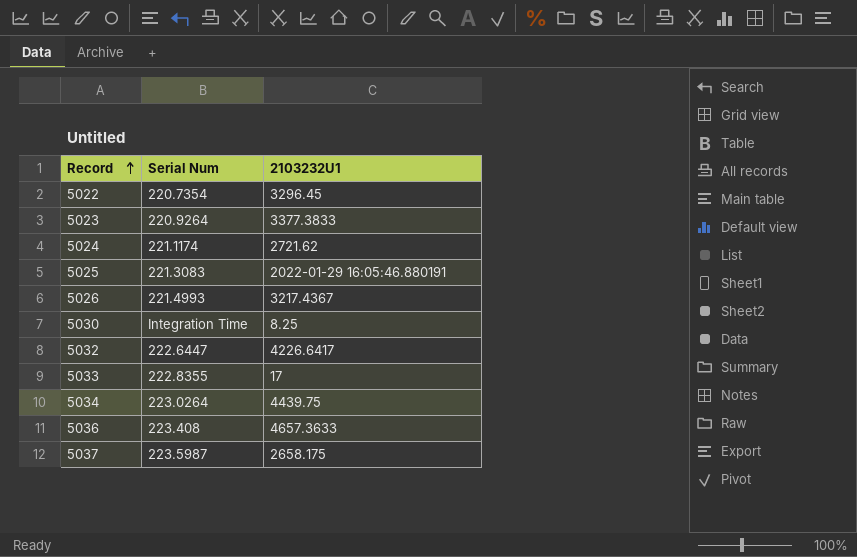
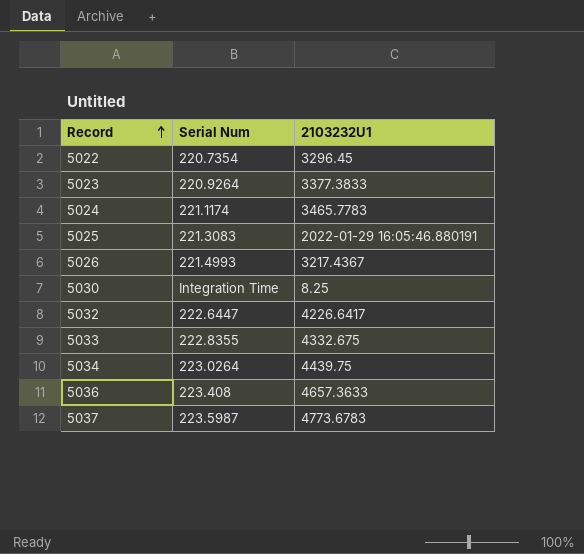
5024 | 2103232U1: 2721.62 -> 3465.7783
5033 | 2103232U1: 17 -> 4332.675
5037 | 2103232U1: 2658.175 -> 4773.6783

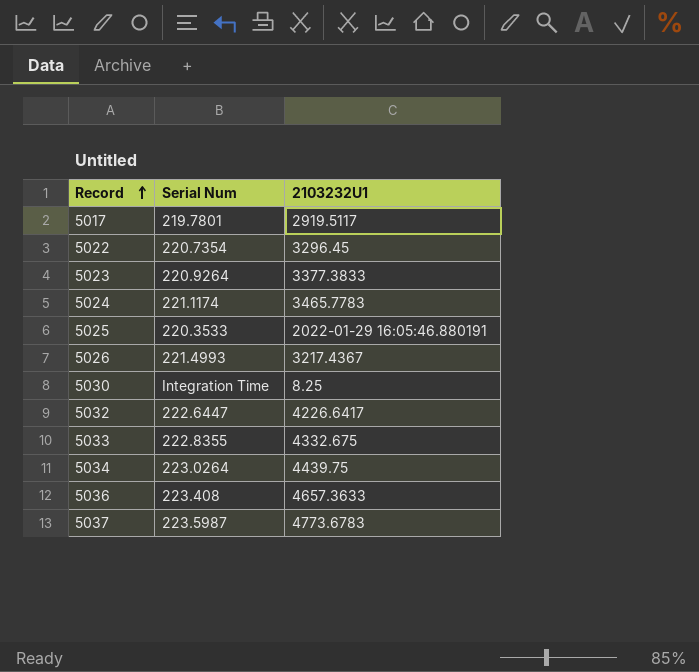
row 5017: none -> 219.7801 | 2919.5117
5025 | Serial Num: 221.3083 -> 220.3533

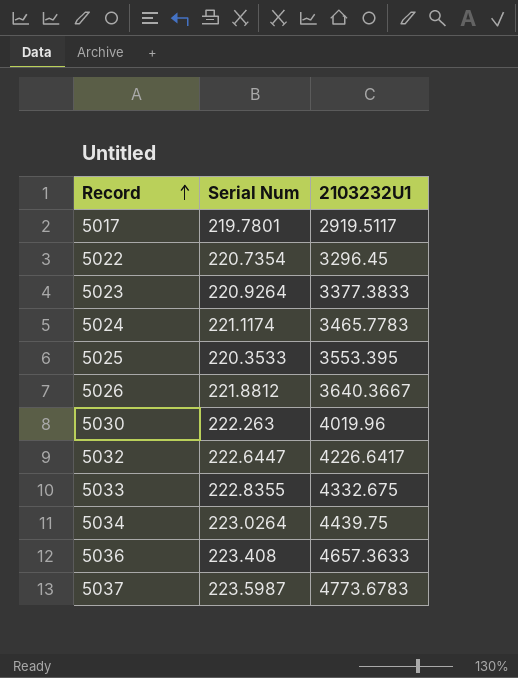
5025 | 2103232U1: 2022-01-29 16:05:46.880191 -> 3553.395
5026 | Serial Num: 221.4993 -> 221.8812
5026 | 2103232U1: 3217.4367 -> 3640.3667
5030 | Serial Num: Integration Time -> 222.263
5030 | 2103232U1: 8.25 -> 4019.96

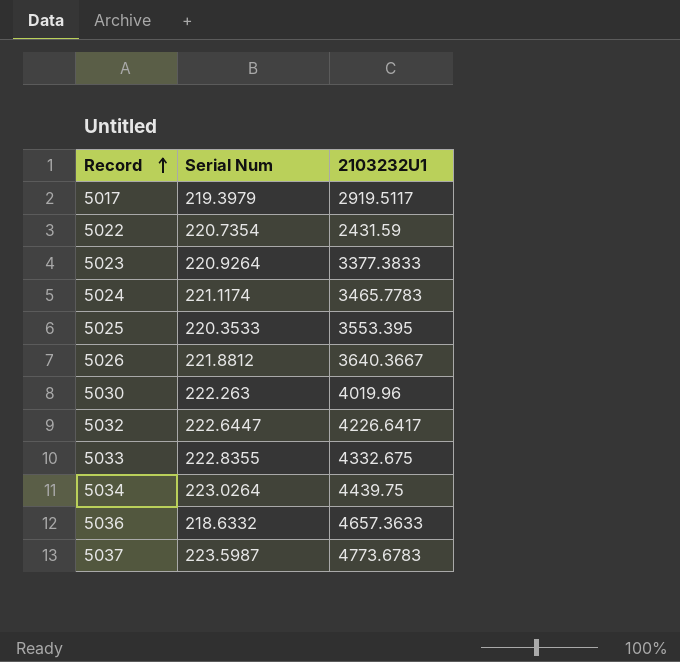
5017 | Serial Num: 219.7801 -> 219.3979
5022 | 2103232U1: 3296.45 -> 2431.59
5036 | Serial Num: 223.408 -> 218.6332

